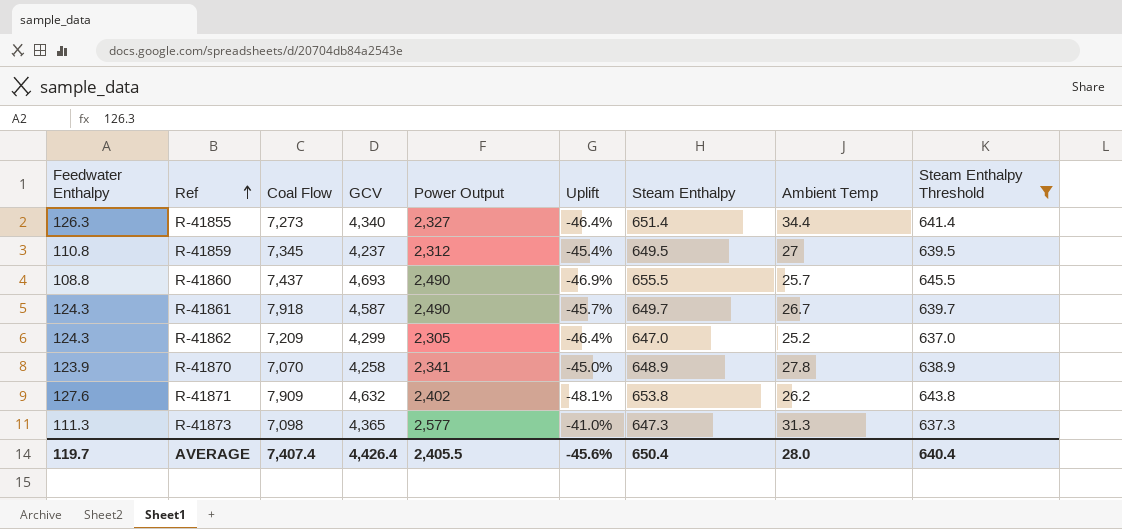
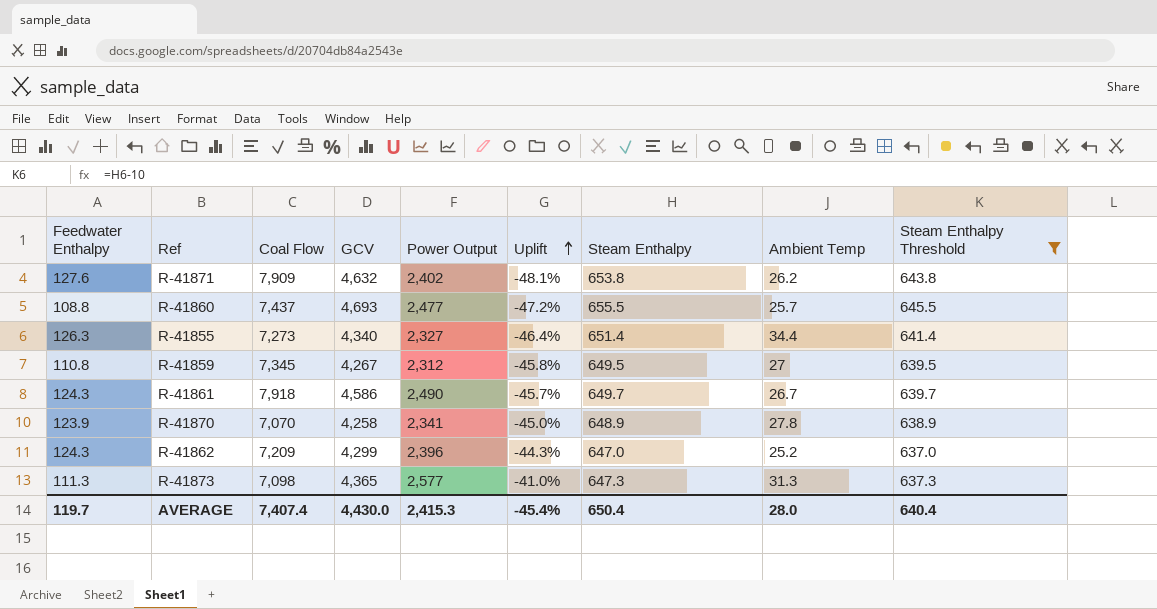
row order: Ref ascending -> Uplift ascending
R-41860 | Power Output: 2,490 -> 2,477
R-41860 | Uplift: -46.9% -> -47.2%
R-41859 | GCV: 4,237 -> 4,267
R-41859 | Uplift: -45.4% -> -45.8%
R-41861 | GCV: 4,587 -> 4,586
R-41862 | Power Output: 2,305 -> 2,396
R-41862 | Uplift: -46.4% -> -44.3%
AVERAGE | GCV: 4,426.4 -> 4,430.0
AVERAGE | Power Output: 2,405.5 -> 2,415.3
AVERAGE | Uplift: -45.6% -> -45.4%

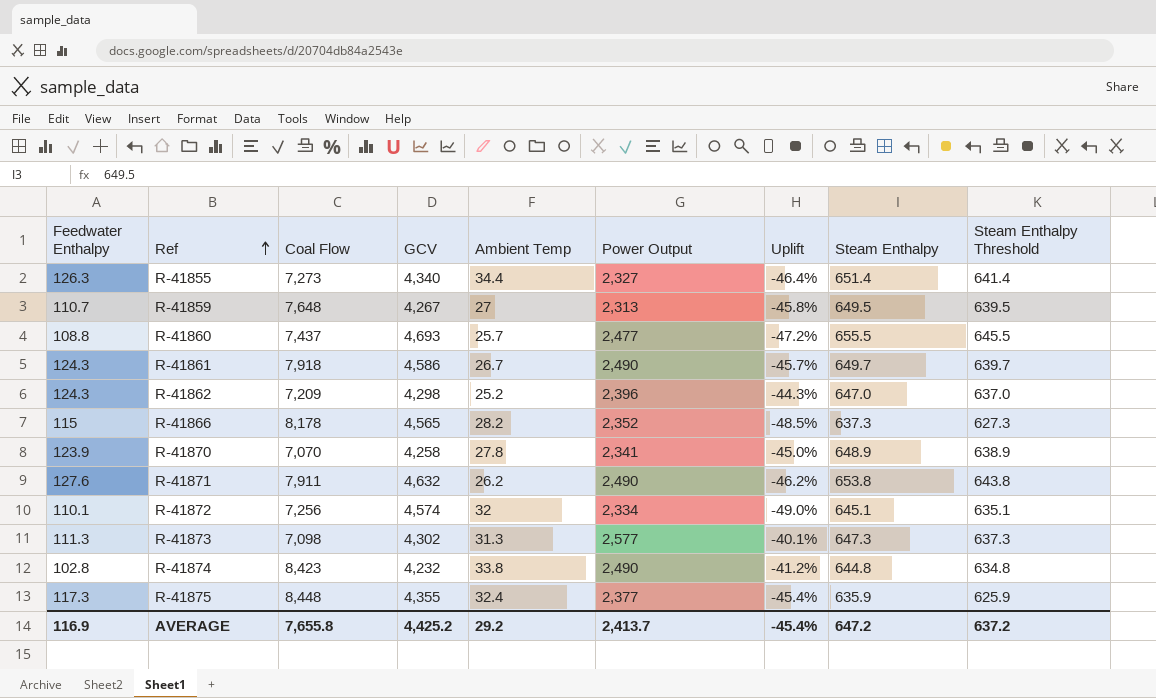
filter: Steam Enthalpy Threshold >= 637.0 -> none
row order: Uplift ascending -> Ref ascending
column Ambient Temp | position: 8 -> 5
R-41859 | Feedwater Enthalpy: 110.8 -> 110.7
R-41859 | Coal Flow: 7,345 -> 7,648
R-41859 | Power Output: 2,312 -> 2,313
R-41862 | GCV: 4,299 -> 4,298
R-41871 | Coal Flow: 7,909 -> 7,911
R-41871 | Power Output: 2,402 -> 2,490
R-41871 | Uplift: -48.1% -> -46.2%
R-41873 | GCV: 4,365 -> 4,302
R-41873 | Uplift: -41.0% -> -40.1%
AVERAGE | Feedwater Enthalpy: 119.7 -> 116.9
AVERAGE | Coal Flow: 7,407.4 -> 7,655.8
AVERAGE | GCV: 4,430.0 -> 4,425.2
AVERAGE | Ambient Temp: 28.0 -> 29.2
AVERAGE | Power Output: 2,415.3 -> 2,413.7
AVERAGE | Steam Enthalpy: 650.4 -> 647.2
AVERAGE | Steam Enthalpy Threshold: 640.4 -> 637.2

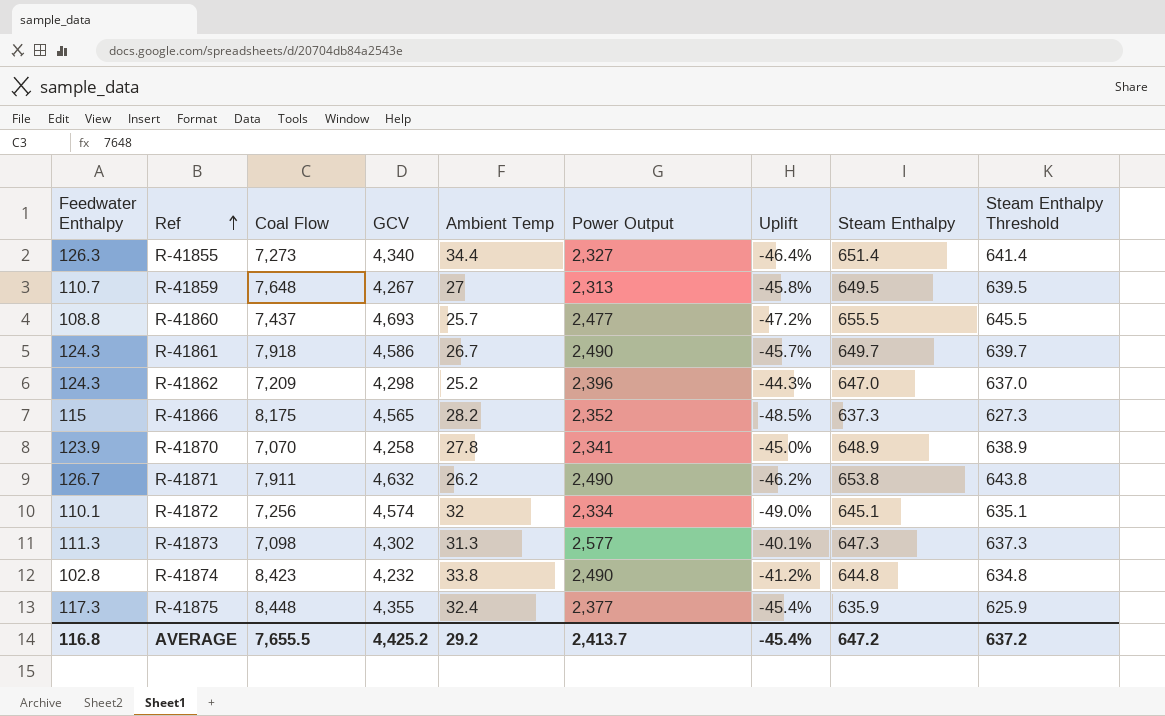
R-41866 | Coal Flow: 8,178 -> 8,175
R-41871 | Feedwater Enthalpy: 127.6 -> 126.7
AVERAGE | Feedwater Enthalpy: 116.9 -> 116.8
AVERAGE | Coal Flow: 7,655.8 -> 7,655.5

